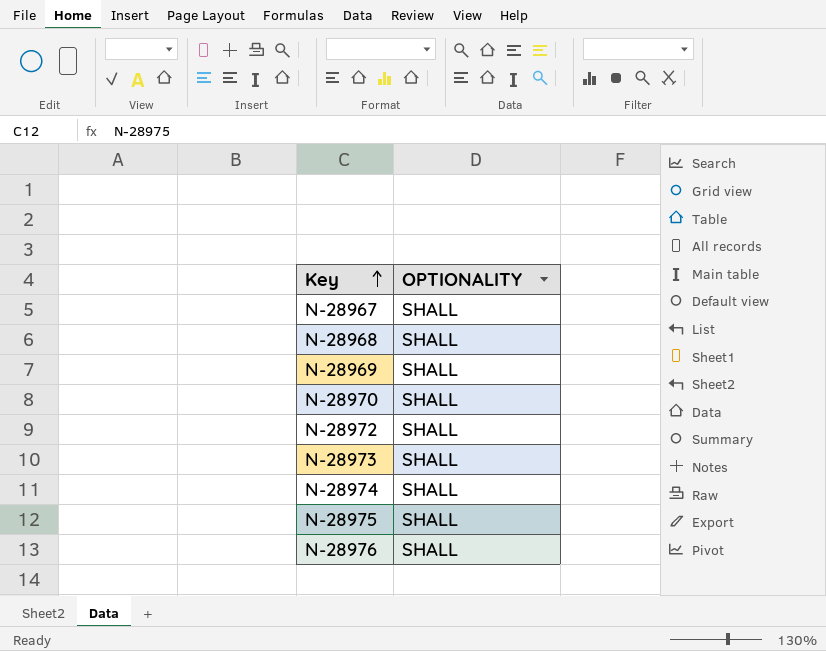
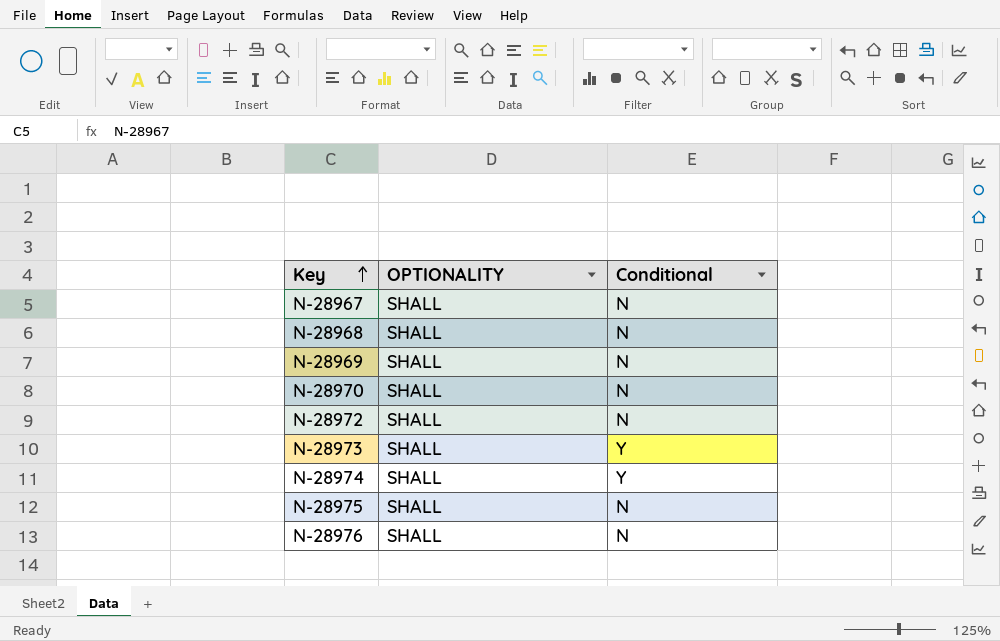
column Conditional | position: none -> 3

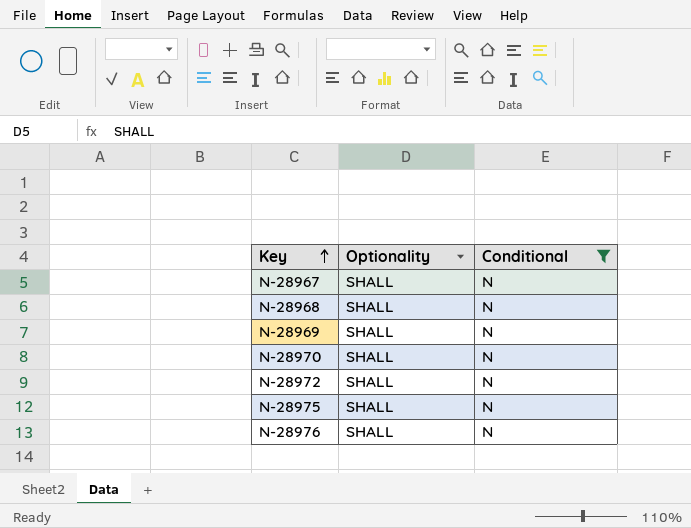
filter: none -> Conditional = N
column name: OPTIONALITY -> Optionality

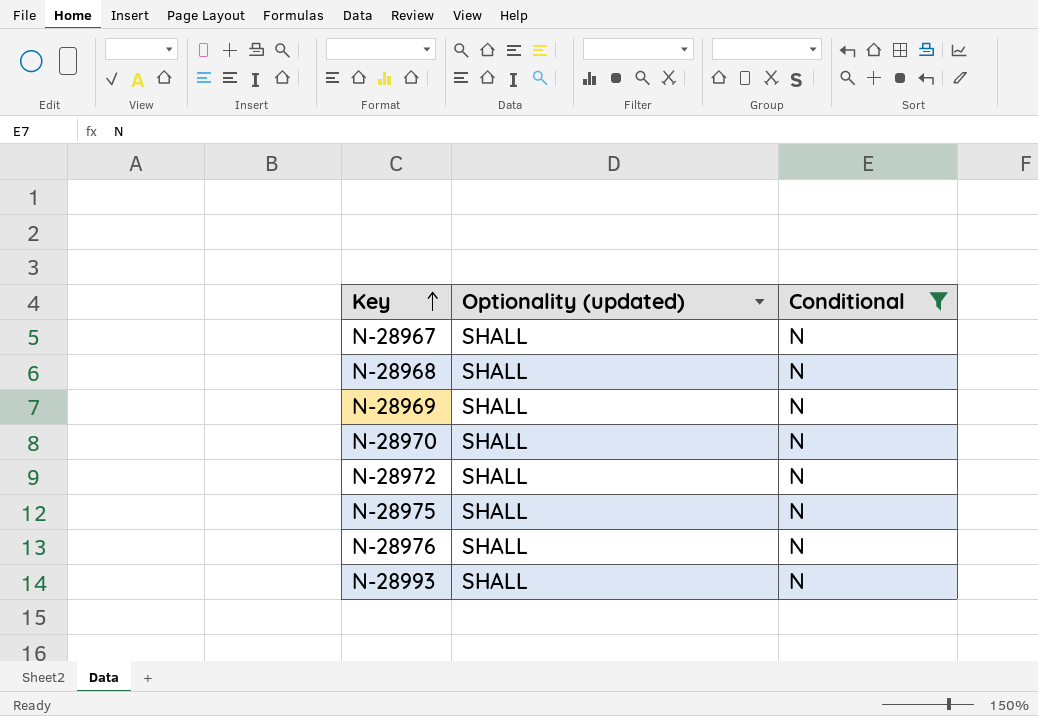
column name: Optionality -> Optionality (updated)
row N-28993: none -> SHALL | N

